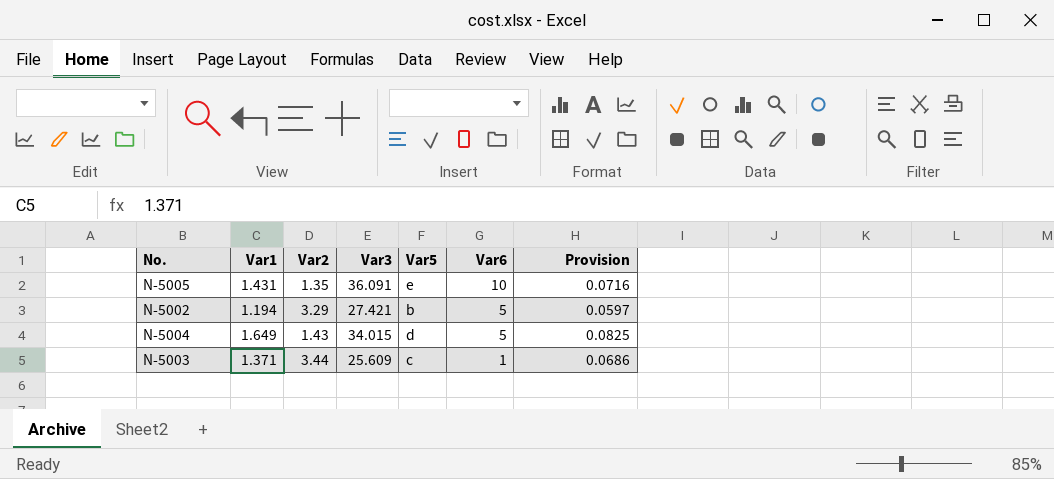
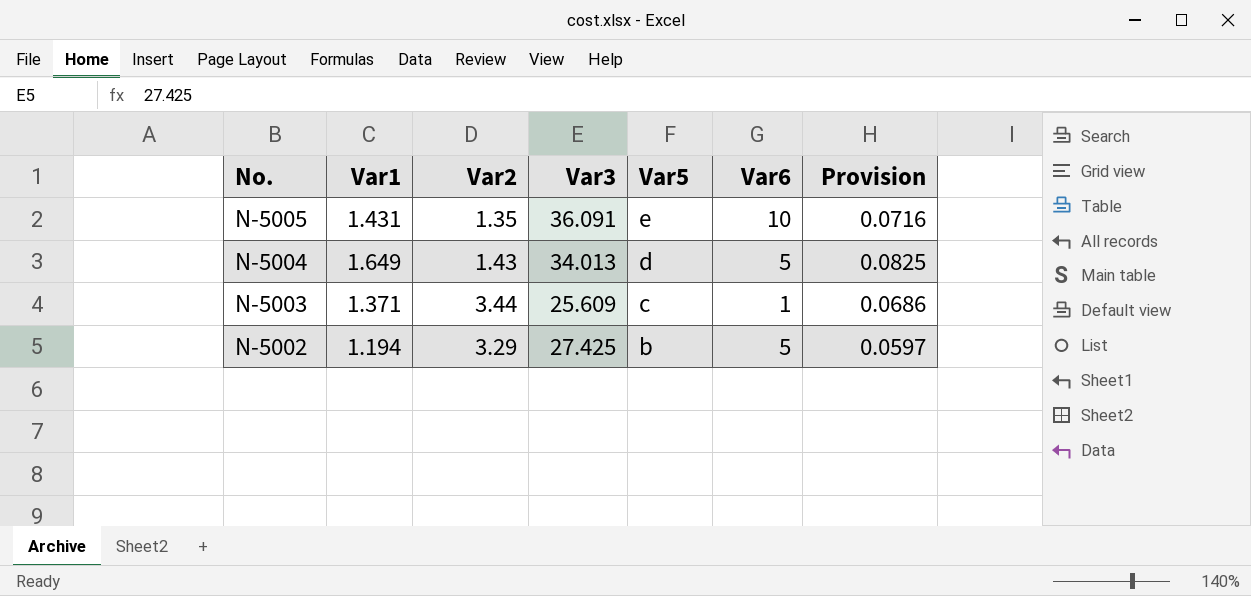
row order: Var6 descending -> No. descending
N-5004 | Var3: 34.015 -> 34.013
N-5002 | Var3: 27.421 -> 27.425

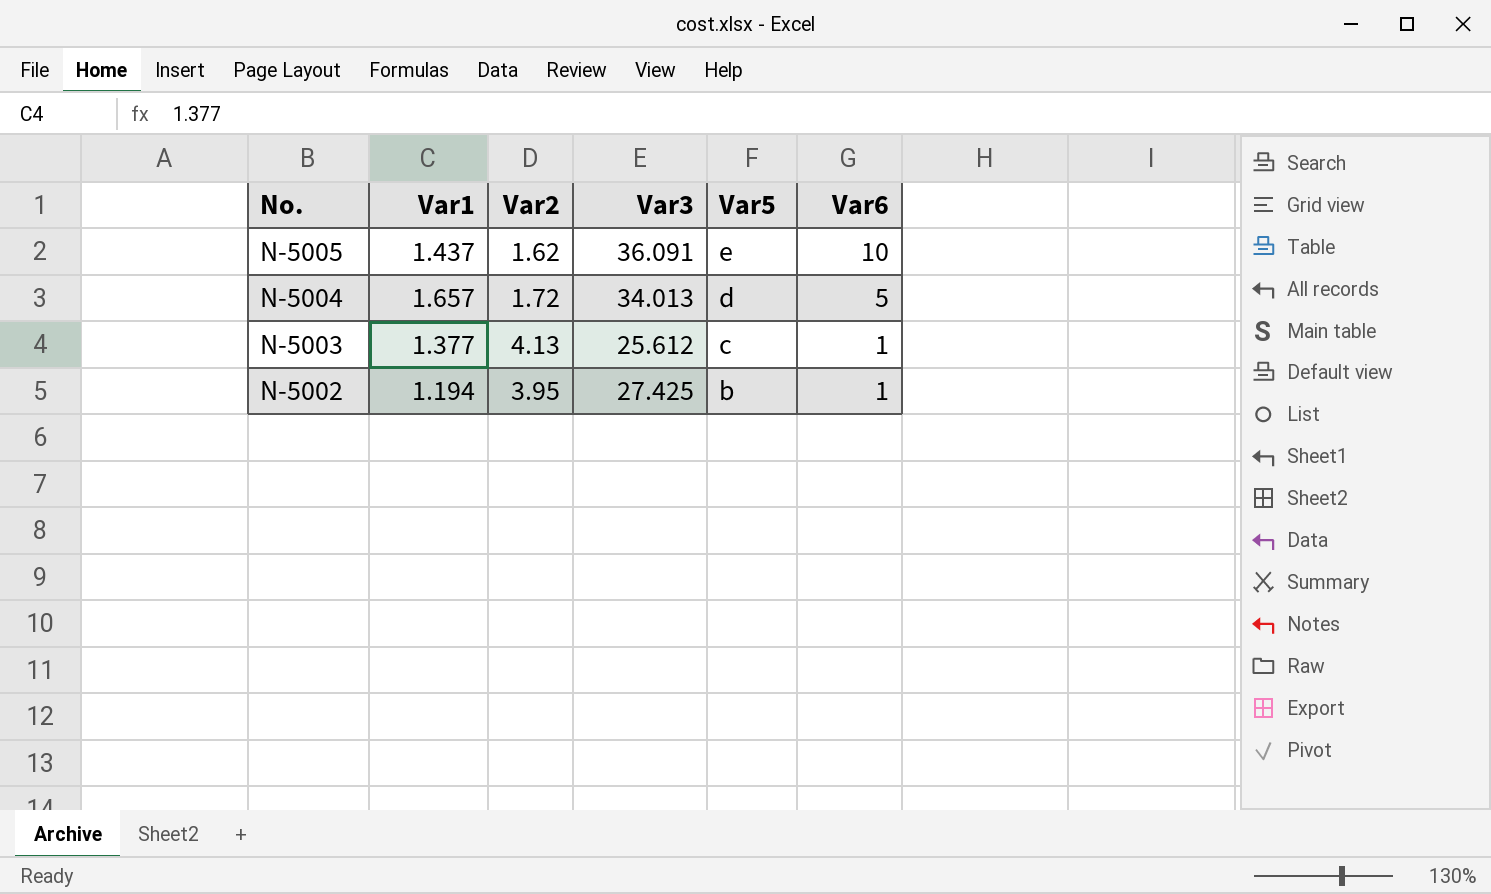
column Provision | formula: [Var1] * 0.05 -> none
N-5005 | Var1: 1.431 -> 1.437
N-5005 | Var2: 1.35 -> 1.62
N-5004 | Var1: 1.649 -> 1.657
N-5004 | Var2: 1.43 -> 1.72
N-5003 | Var1: 1.371 -> 1.377
N-5003 | Var2: 3.44 -> 4.13
N-5003 | Var3: 25.609 -> 25.612
N-5002 | Var2: 3.29 -> 3.95
N-5002 | Var6: 5 -> 1

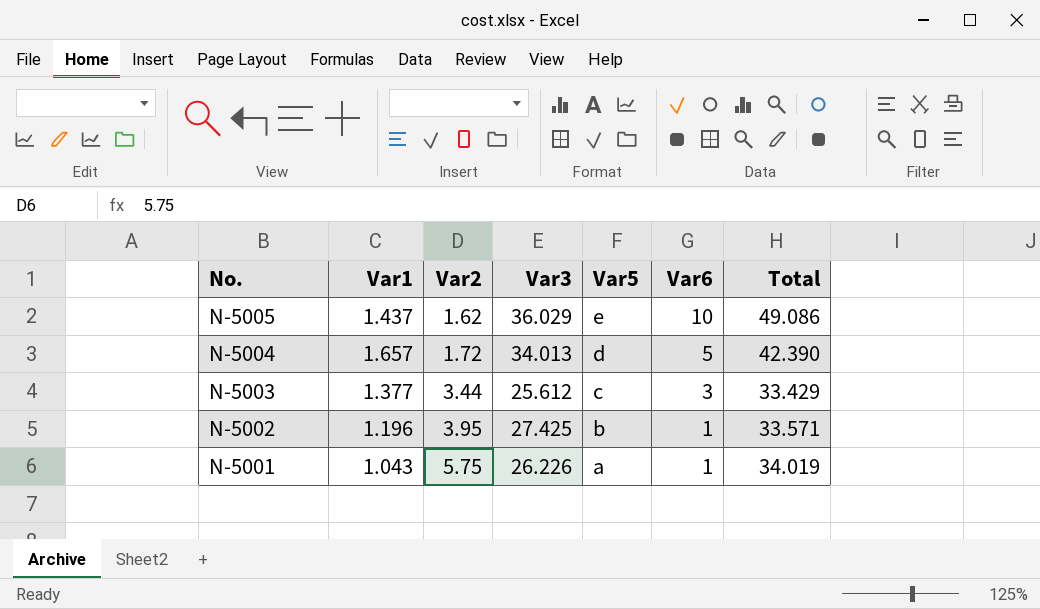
column Total | formula: none -> [Var1] + [Var2] + [Var3] + [Var6]
N-5005 | Var3: 36.091 -> 36.029
N-5003 | Var2: 4.13 -> 3.44
N-5003 | Var6: 1 -> 3
N-5002 | Var1: 1.194 -> 1.196
row N-5001: none -> 1.043 | 5.75 | 26.226 | a | 1 | 34.019

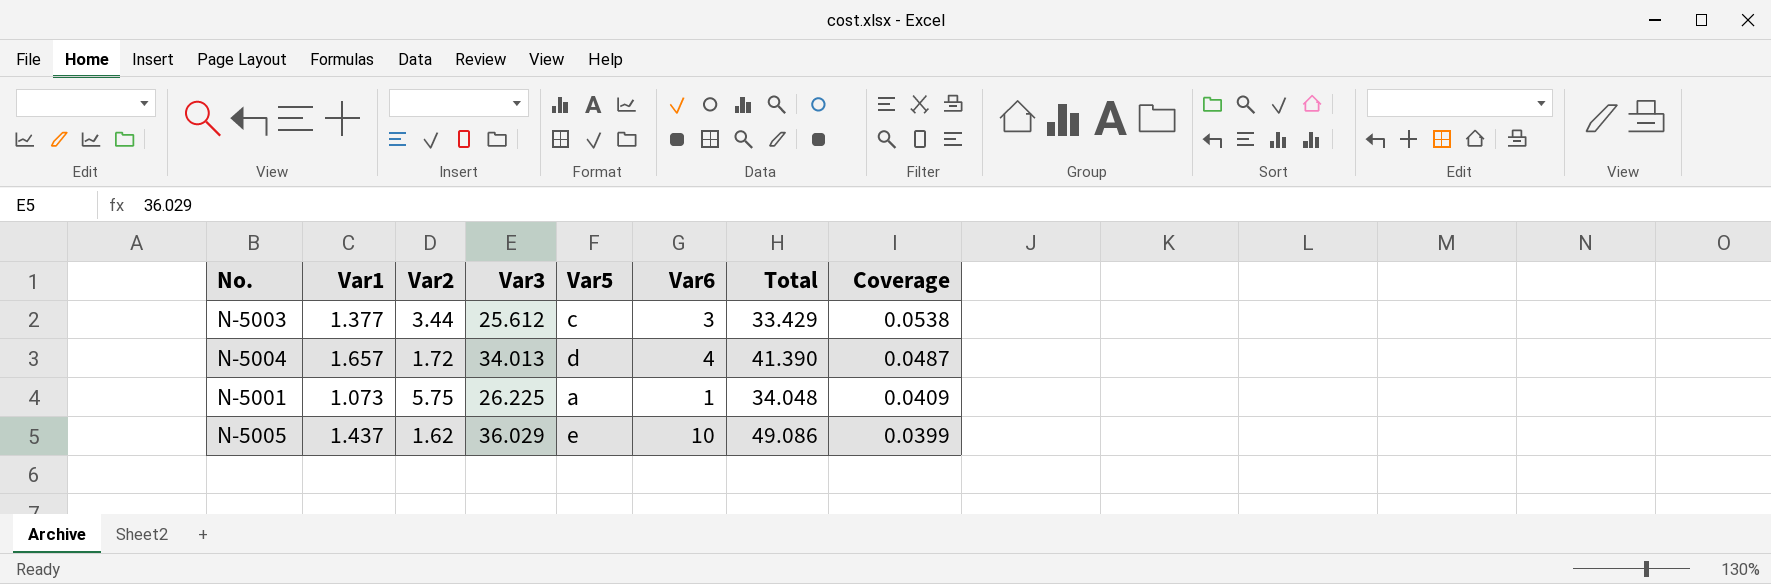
row order: No. descending -> Coverage descending
column Coverage | formula: none -> [Var1] / [Var3]
row N-5002: 1.196 | 3.95 | 27.425 | b | 1 | 33.571 -> none
N-5004 | Var6: 5 -> 4
N-5004 | Total: 42.390 -> 41.390
N-5001 | Var1: 1.043 -> 1.073
N-5001 | Var3: 26.226 -> 26.225
N-5001 | Total: 34.019 -> 34.048

